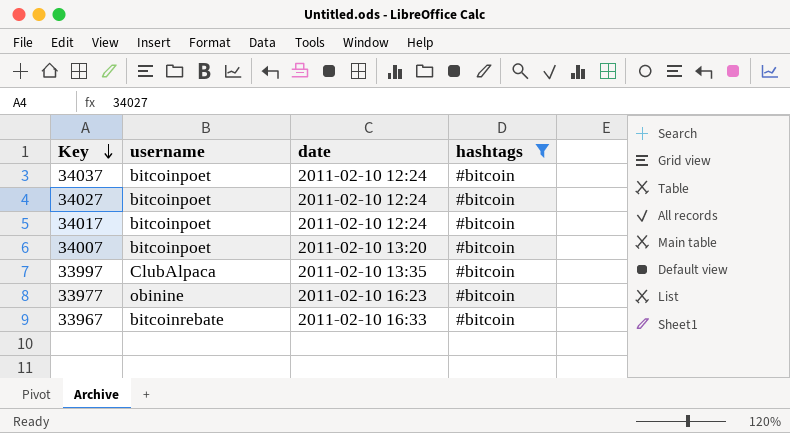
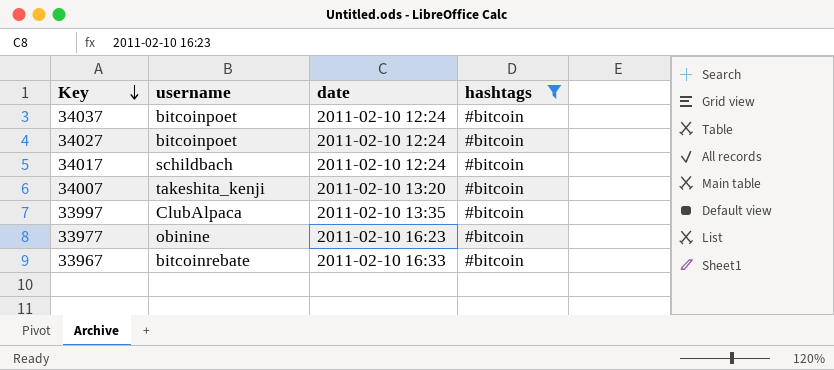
34017 | username: bitcoinpoet -> schildbach
34007 | username: bitcoinpoet -> takeshita_kenji

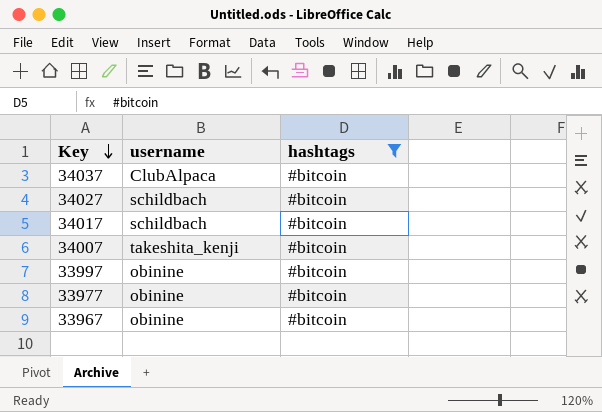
column date | position: 3 -> none
34037 | username: bitcoinpoet -> ClubAlpaca
34027 | username: bitcoinpoet -> schildbach
33997 | username: ClubAlpaca -> obinine
33967 | username: bitcoinrebate -> obinine

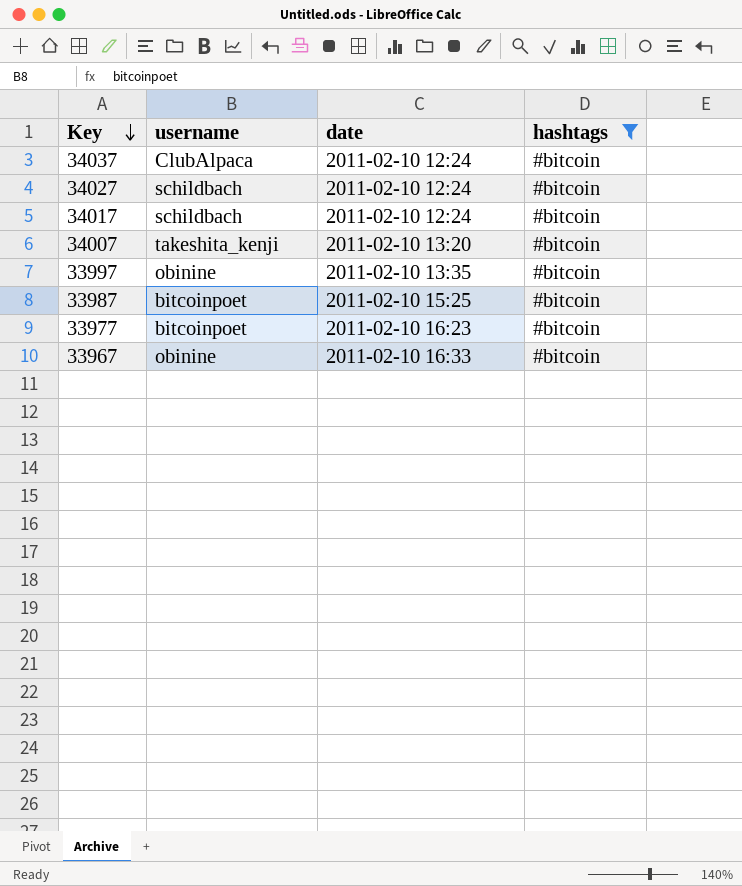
column date | position: none -> 3
row 33987: none -> bitcoinpoet | 2011-02-10 15:25 | #bitcoin
33977 | username: obinine -> bitcoinpoet

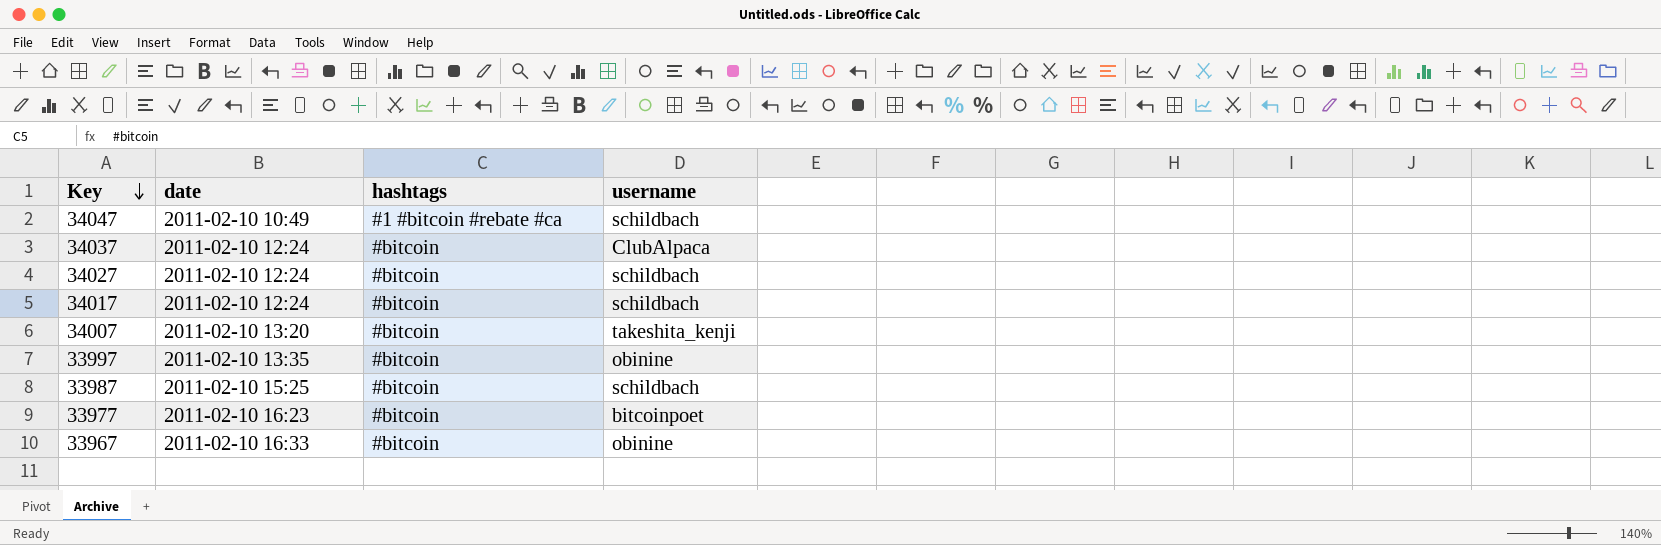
filter: hashtags = #bitcoin -> none
column username | position: 2 -> 4
33987 | username: bitcoinpoet -> schildbach

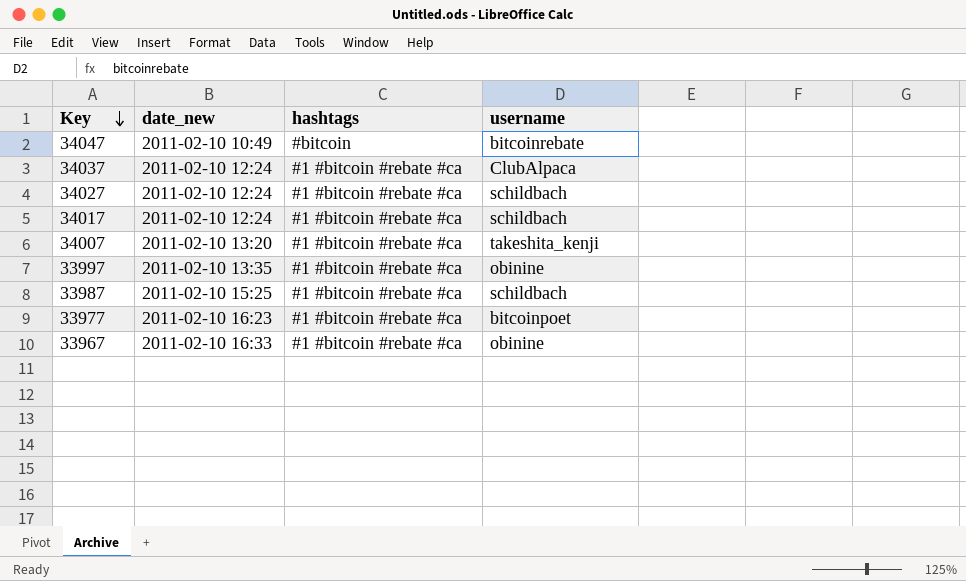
column name: date -> date_new
34047 | hashtags: #1 #bitcoin #rebate #ca -> #bitcoin
34047 | username: schildbach -> bitcoinrebate
34037 | hashtags: #bitcoin -> #1 #bitcoin #rebate #ca
34027 | hashtags: #bitcoin -> #1 #bitcoin #rebate #ca
34017 | hashtags: #bitcoin -> #1 #bitcoin #rebate #ca
34007 | hashtags: #bitcoin -> #1 #bitcoin #rebate #ca
33997 | hashtags: #bitcoin -> #1 #bitcoin #rebate #ca
33987 | hashtags: #bitcoin -> #1 #bitcoin #rebate #ca
33977 | hashtags: #bitcoin -> #1 #bitcoin #rebate #ca
33967 | hashtags: #bitcoin -> #1 #bitcoin #rebate #ca

